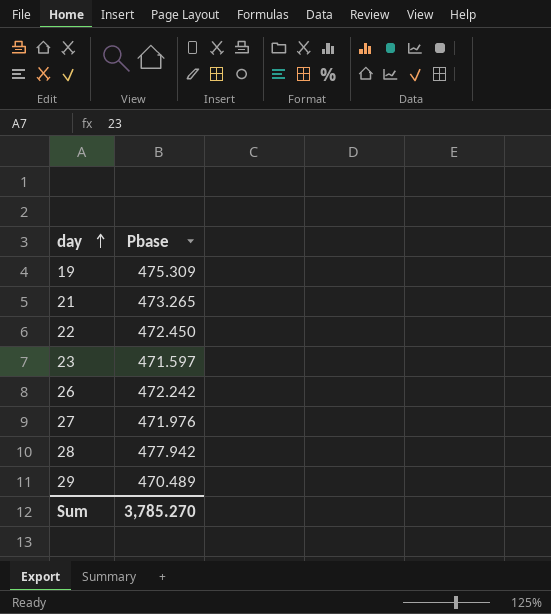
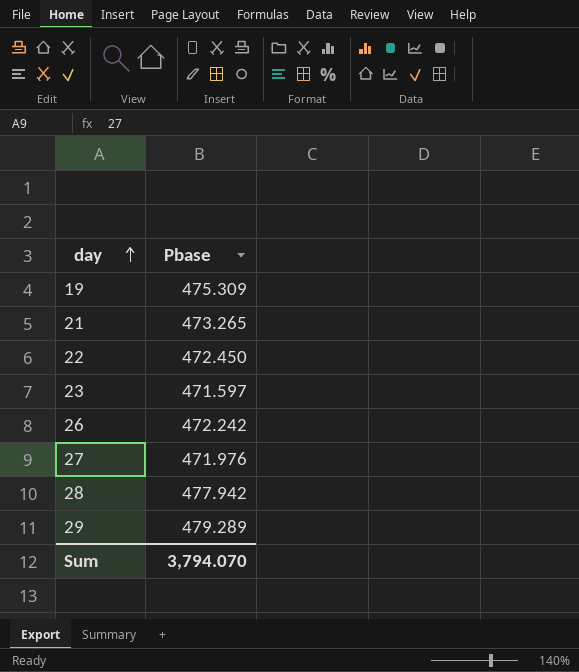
29 | Pbase: 470.489 -> 479.289
Sum | Pbase: 3,785.270 -> 3,794.070

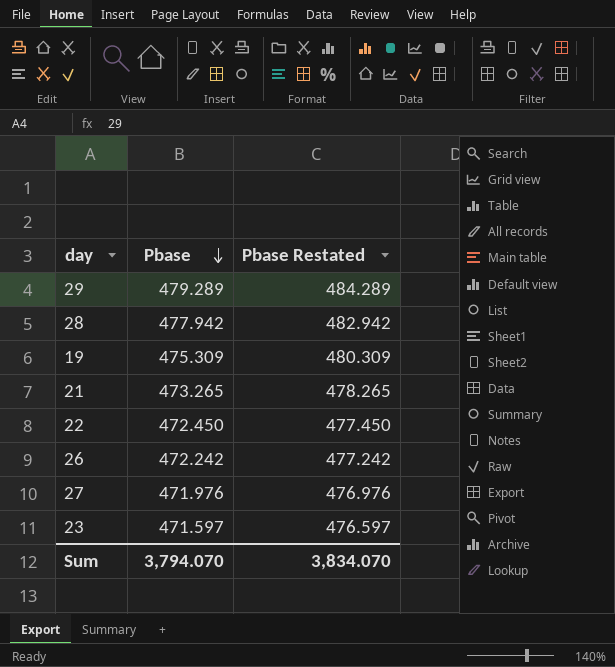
row order: day ascending -> Pbase descending
column Pbase Restated | formula: none -> [Pbase] + 5

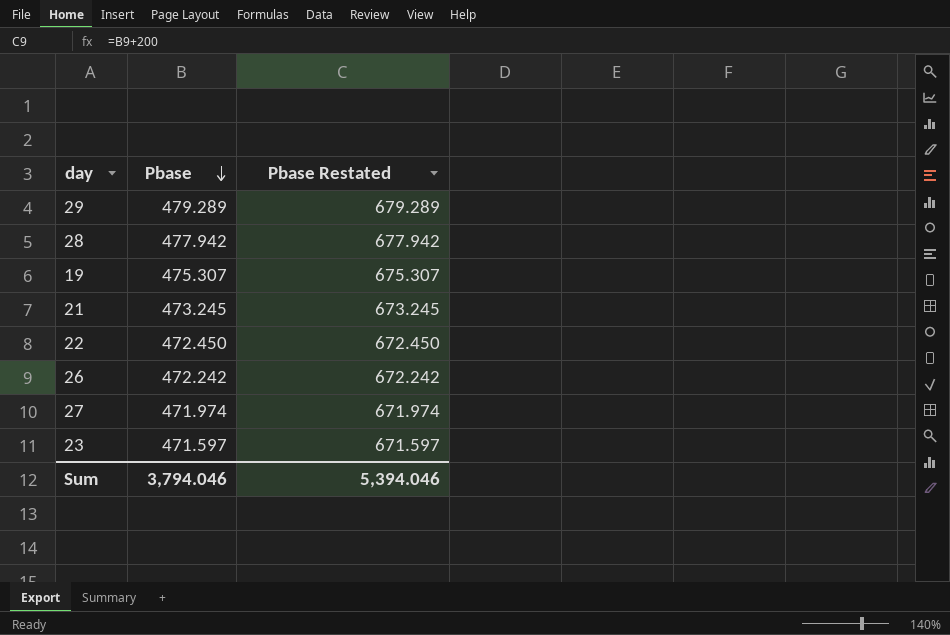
column Pbase Restated | formula: [Pbase] + 5 -> [Pbase] + 200
19 | Pbase: 475.309 -> 475.307
21 | Pbase: 473.265 -> 473.245
27 | Pbase: 471.976 -> 471.974
Sum | Pbase: 3,794.070 -> 3,794.046
Sum | Pbase Restated: 3,834.070 -> 5,394.046

